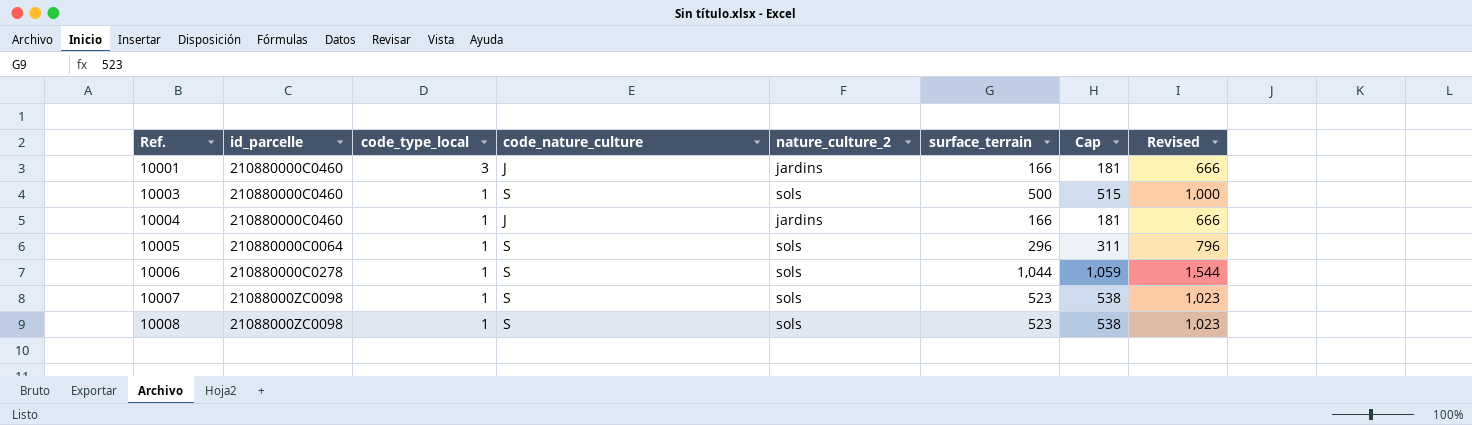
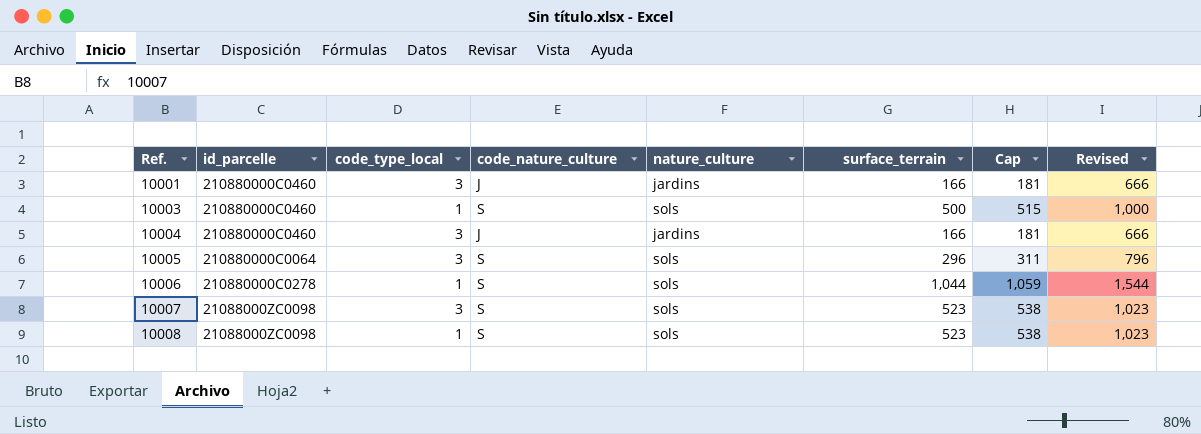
column name: nature_culture_2 -> nature_culture
10004 | code_type_local: 1 -> 3
10005 | code_type_local: 1 -> 3
10007 | code_type_local: 1 -> 3

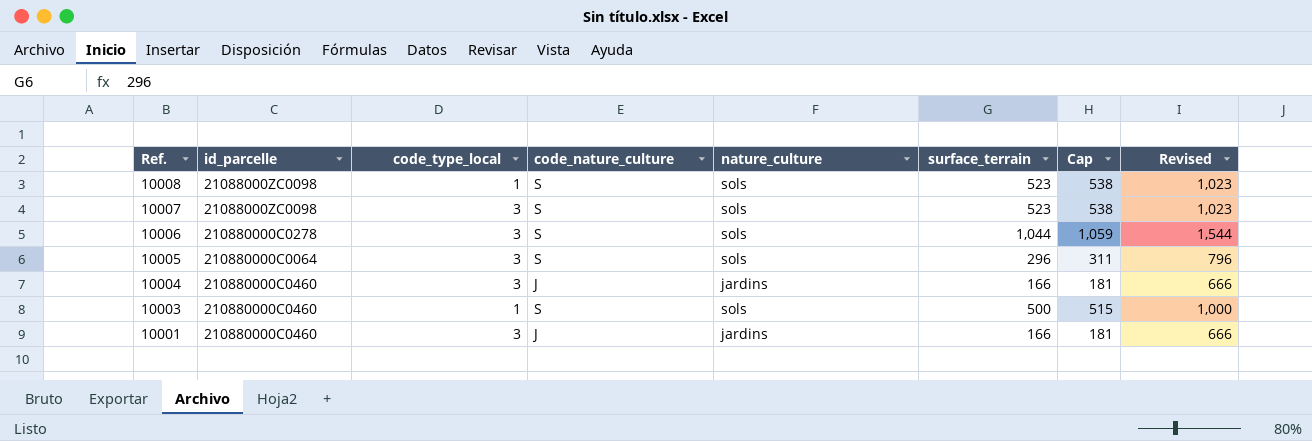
row order: Ref. ascending -> Ref. descending
10006 | code_type_local: 1 -> 3

